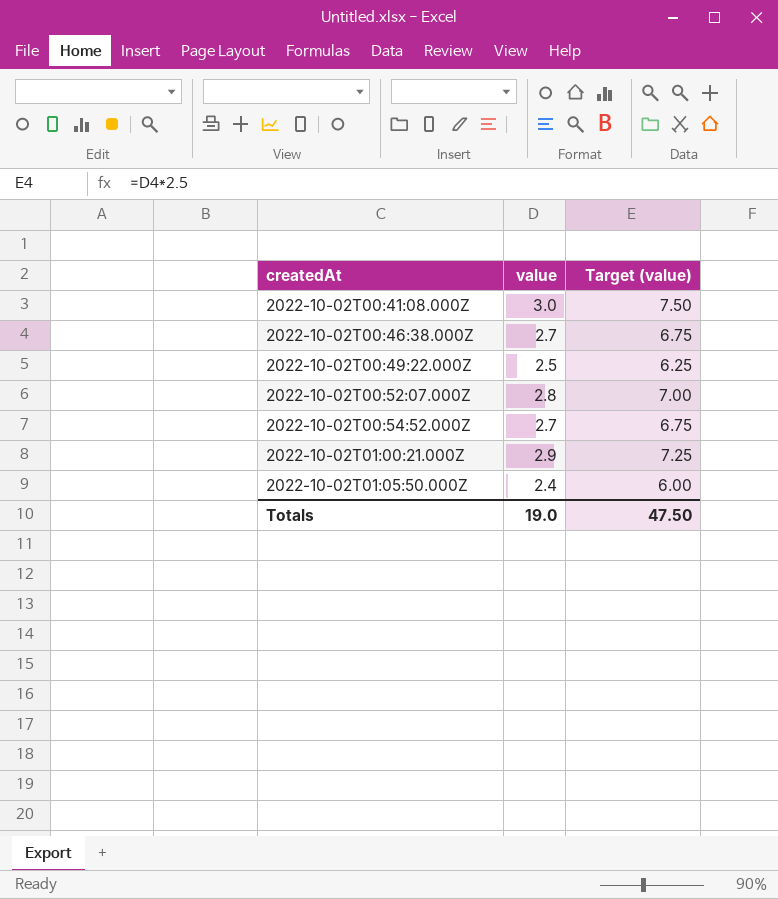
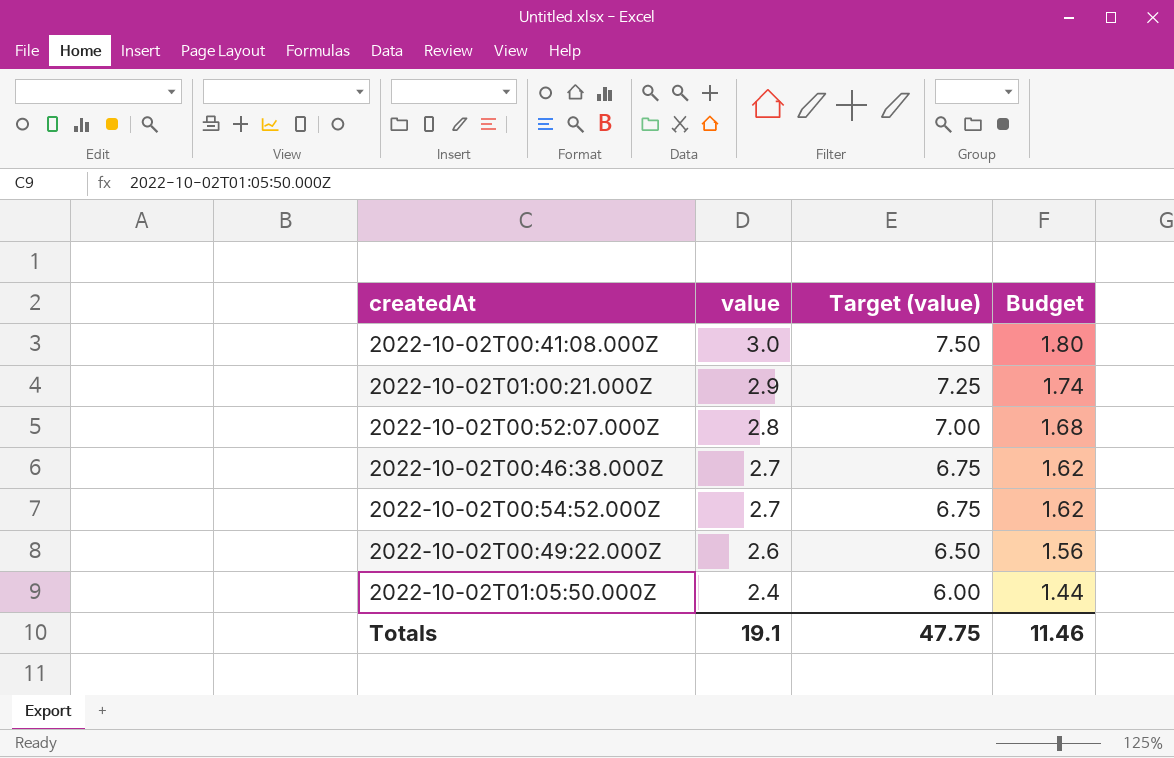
row order: createdAt ascending -> value descending
column Budget | formula: none -> [value] * 0.6
2022-10-02T00:49:22.000Z | value: 2.5 -> 2.6
2022-10-02T00:49:22.000Z | Target (value): 6.25 -> 6.50
Totals | value: 19.0 -> 19.1
Totals | Target (value): 47.50 -> 47.75

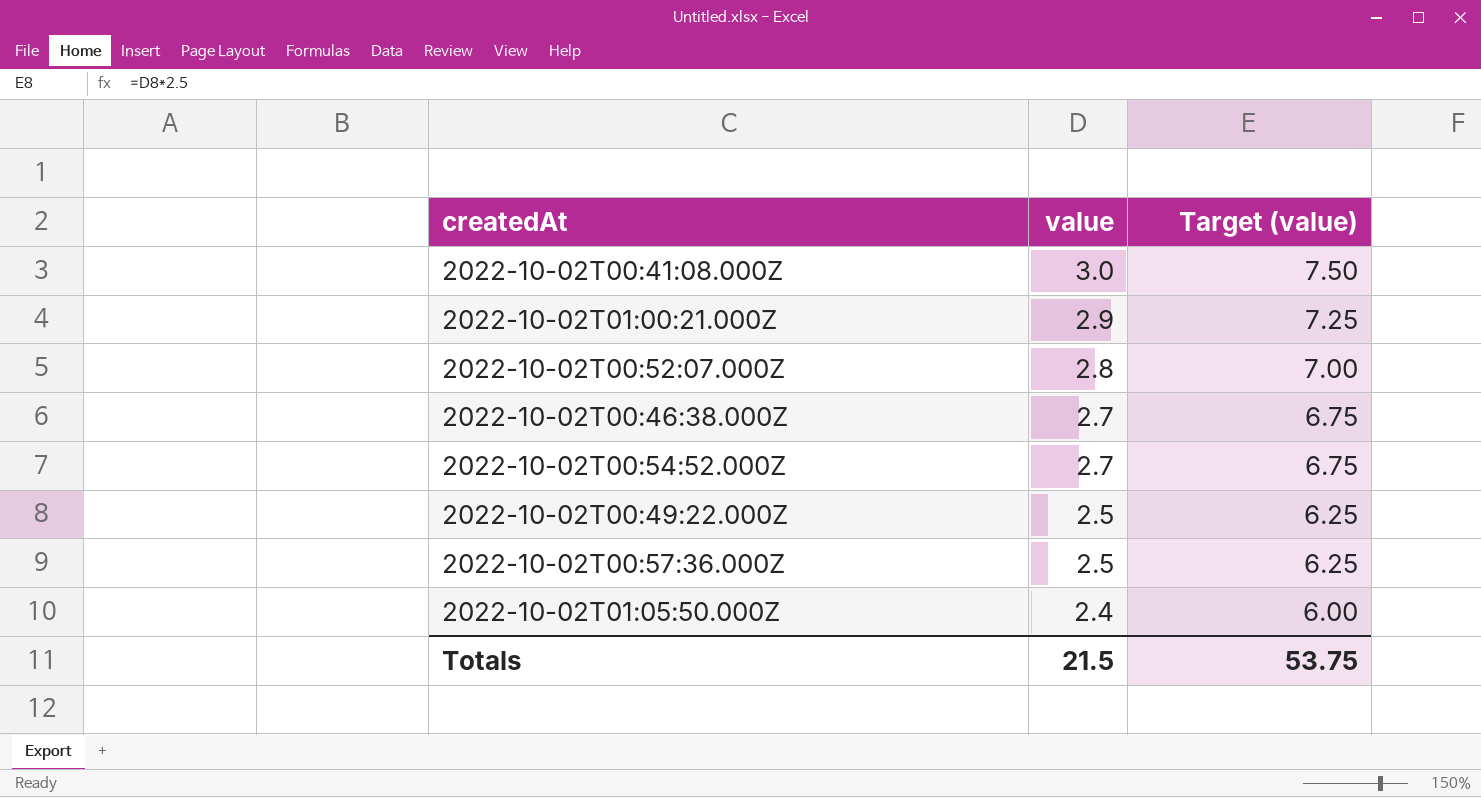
column Budget | formula: [value] * 0.6 -> none
2022-10-02T00:49:22.000Z | value: 2.6 -> 2.5
2022-10-02T00:49:22.000Z | Target (value): 6.50 -> 6.25
row 2022-10-02T00:57:36.000Z: none -> 2.5 | 6.25
Totals | value: 19.1 -> 21.5
Totals | Target (value): 47.75 -> 53.75

